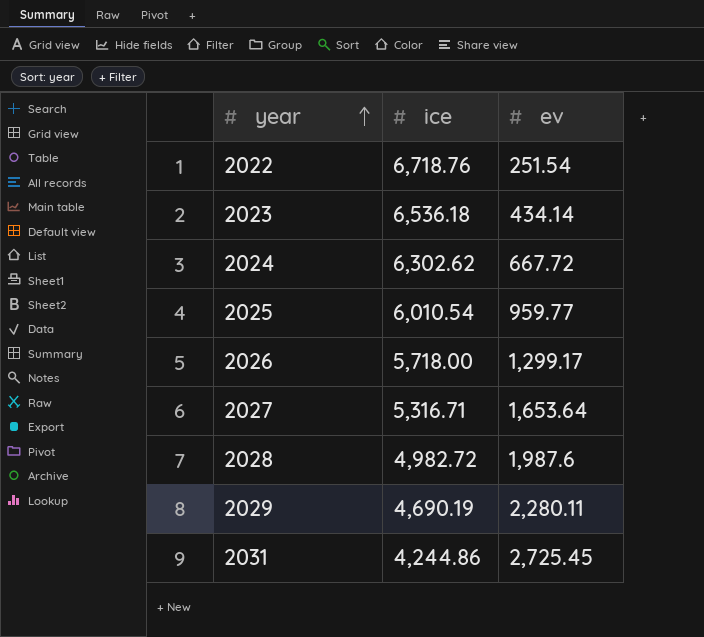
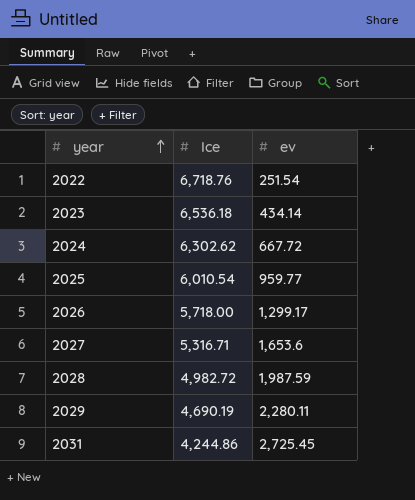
column name: ice -> Ice
2027 | ev: 1,653.64 -> 1,653.6
2028 | ev: 1,987.6 -> 1,987.59

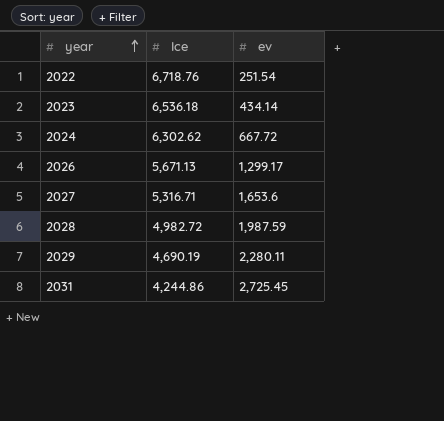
row 2025: 6,010.54 | 959.77 -> none
2026 | Ice: 5,718.00 -> 5,671.13

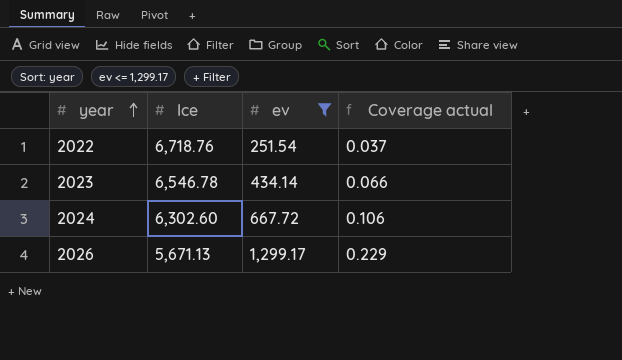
filter: none -> ev <= 1,299.17
column Coverage actual | formula: none -> [ev] / [Ice]
2023 | Ice: 6,536.18 -> 6,546.78
2024 | Ice: 6,302.62 -> 6,302.60

